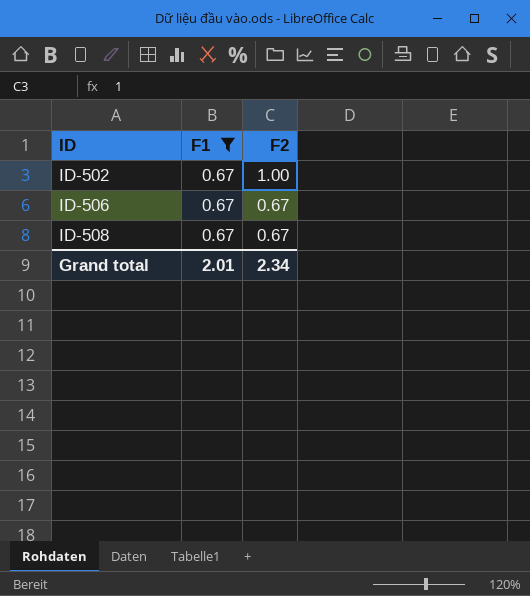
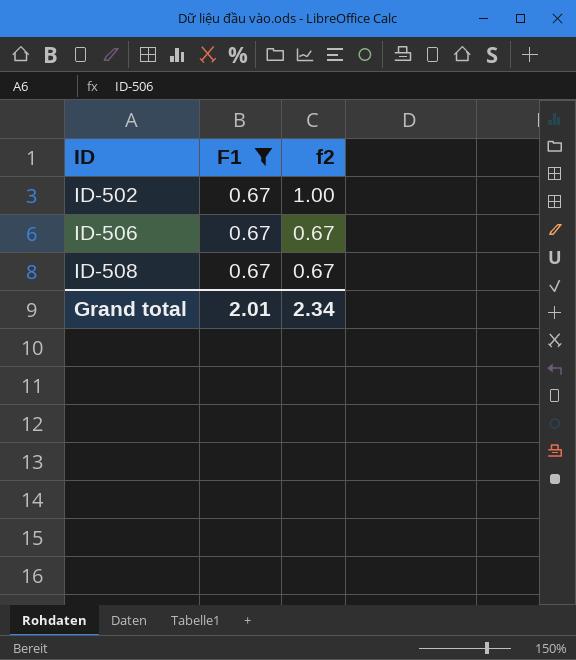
column name: F2 -> f2

